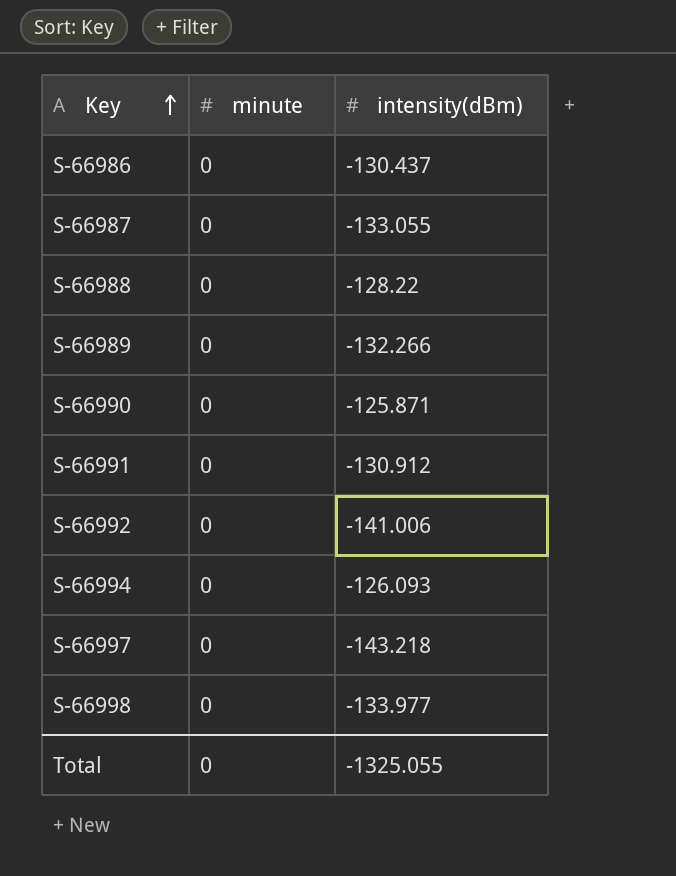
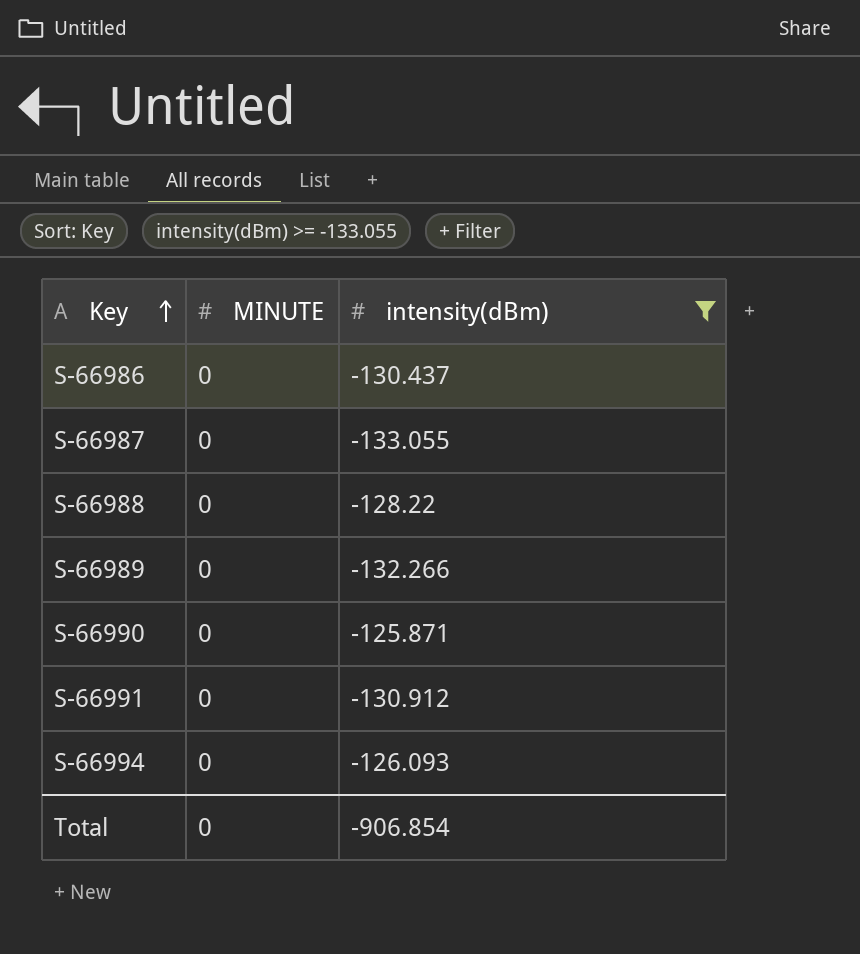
filter: none -> intensity(dBm) >= -133.055
column name: minute -> MINUTE
Total | intensity(dBm): -1325.055 -> -906.854

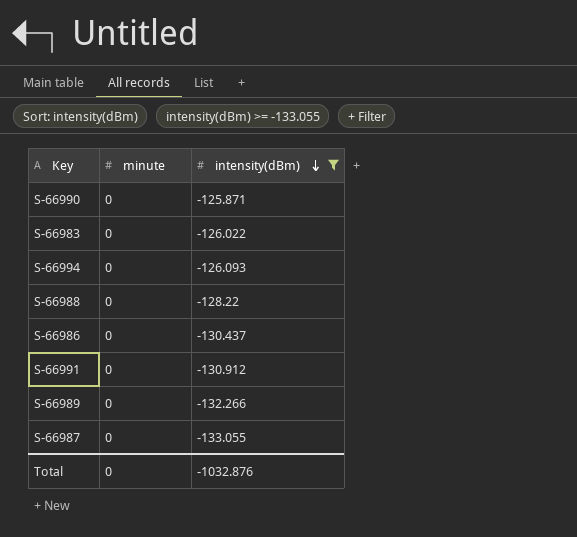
row order: Key ascending -> intensity(dBm) descending
column name: MINUTE -> minute
row S-66983: none -> 0 | -126.022
Total | intensity(dBm): -906.854 -> -1032.876

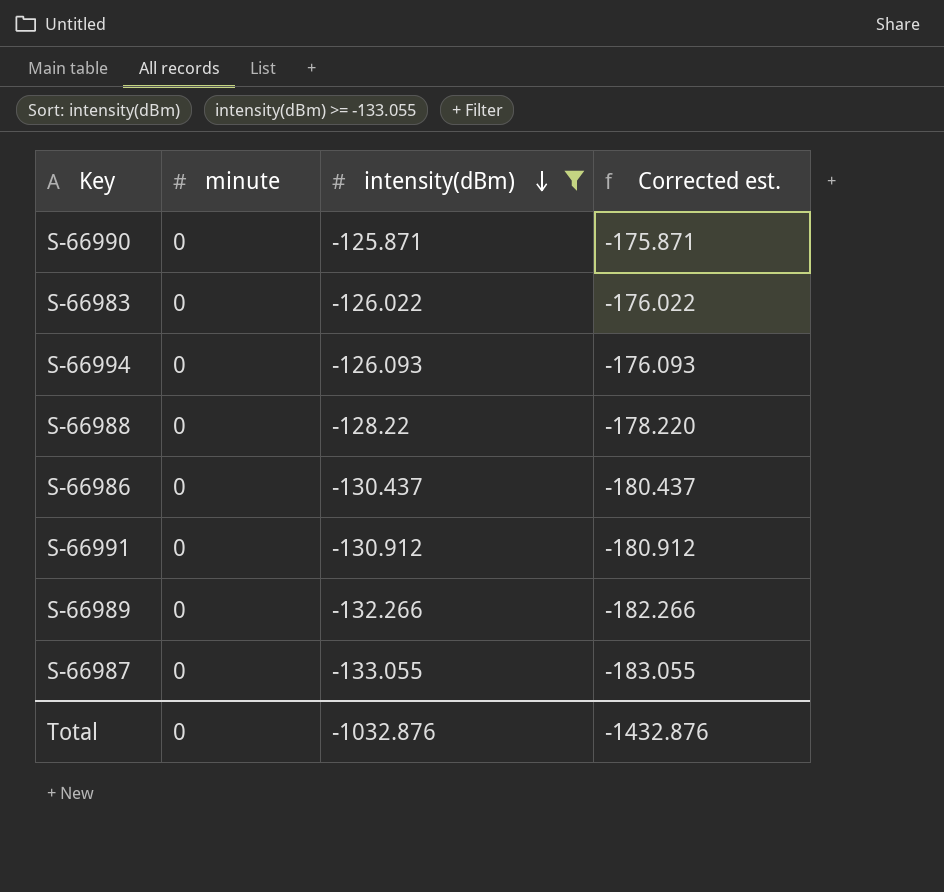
column Corrected est. | formula: none -> [intensity(dBm)] - 50

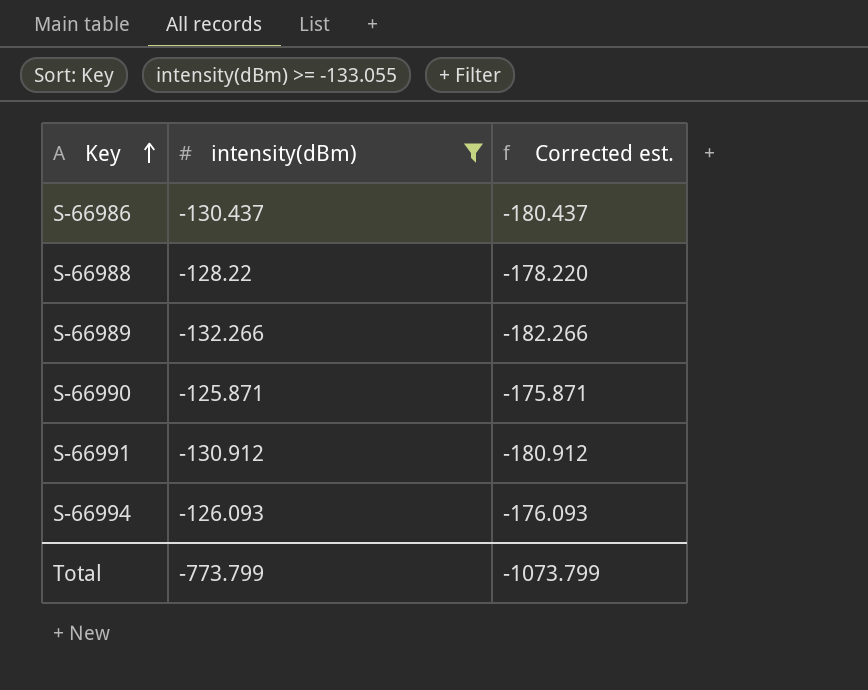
row order: intensity(dBm) descending -> Key ascending
column minute | position: 2 -> none
row S-66983: 0 | -126.022 | -176.022 -> none
row S-66987: 0 | -133.055 | -183.055 -> none
Total | intensity(dBm): -1032.876 -> -773.799
Total | Corrected est.: -1432.876 -> -1073.799

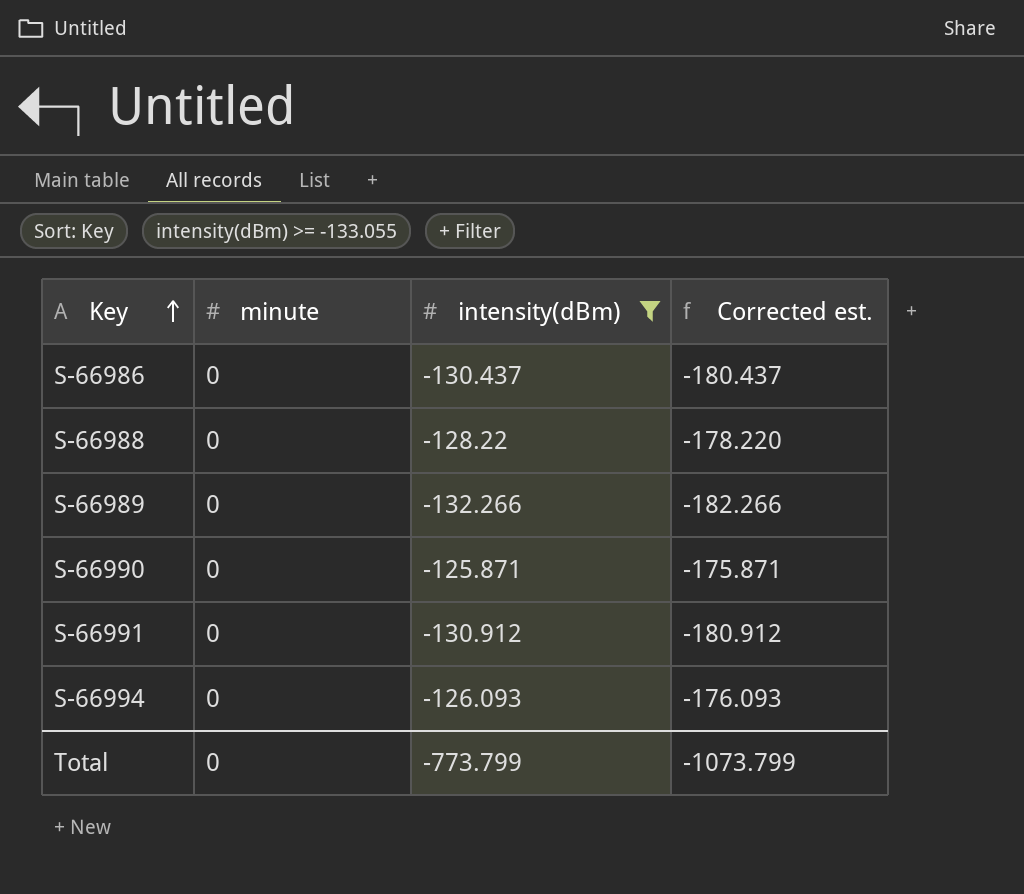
column minute | position: none -> 2

